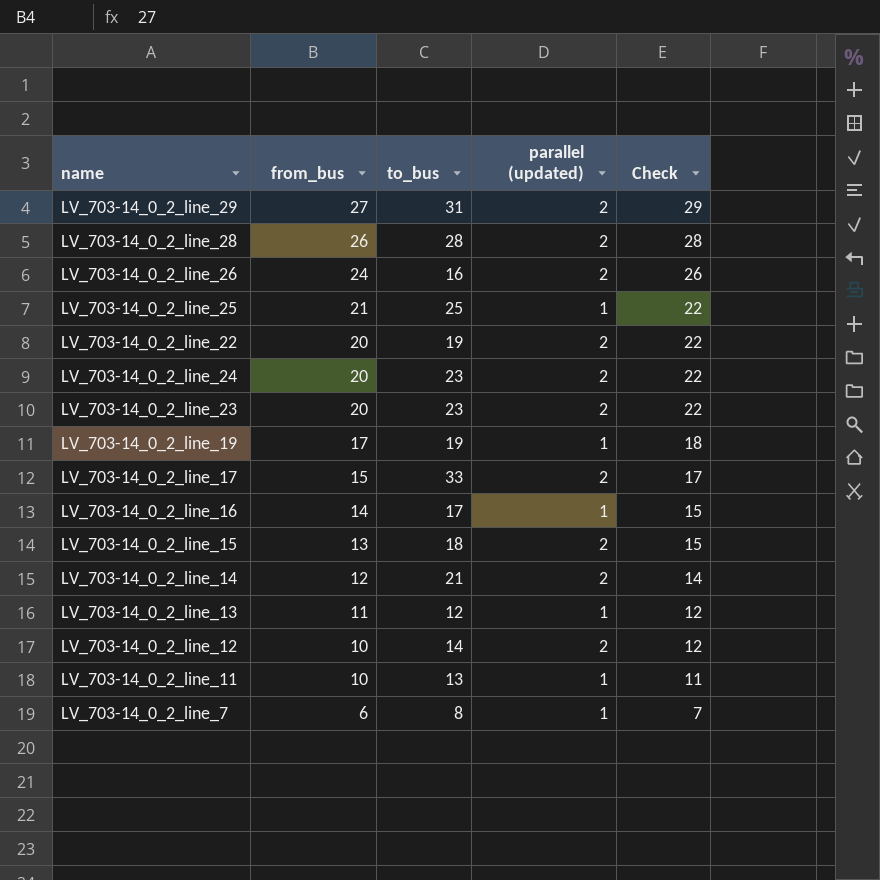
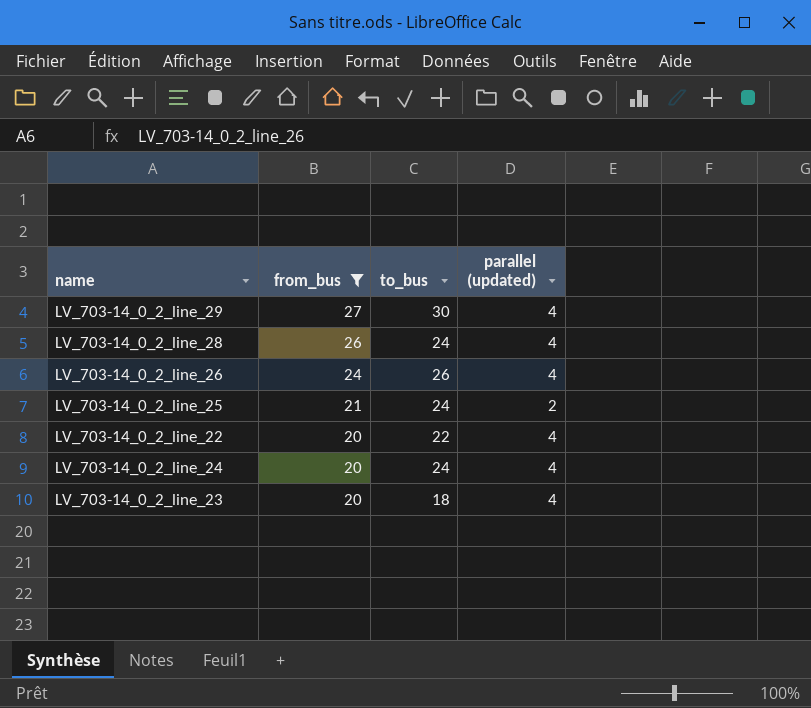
filter: none -> from_bus >= 20
column Check | formula: [from_bus] + [parallel (updated)] -> none
LV_703-14_0_2_line_29 | to_bus: 31 -> 30
LV_703-14_0_2_line_29 | parallel (updated): 2 -> 4
LV_703-14_0_2_line_28 | to_bus: 28 -> 24
LV_703-14_0_2_line_28 | parallel (updated): 2 -> 4
LV_703-14_0_2_line_26 | to_bus: 16 -> 26
LV_703-14_0_2_line_26 | parallel (updated): 2 -> 4
LV_703-14_0_2_line_25 | to_bus: 25 -> 24
LV_703-14_0_2_line_25 | parallel (updated): 1 -> 2
LV_703-14_0_2_line_22 | to_bus: 19 -> 22
LV_703-14_0_2_line_22 | parallel (updated): 2 -> 4
LV_703-14_0_2_line_24 | to_bus: 23 -> 24
LV_703-14_0_2_line_24 | parallel (updated): 2 -> 4
LV_703-14_0_2_line_23 | to_bus: 23 -> 18
LV_703-14_0_2_line_23 | parallel (updated): 2 -> 4

